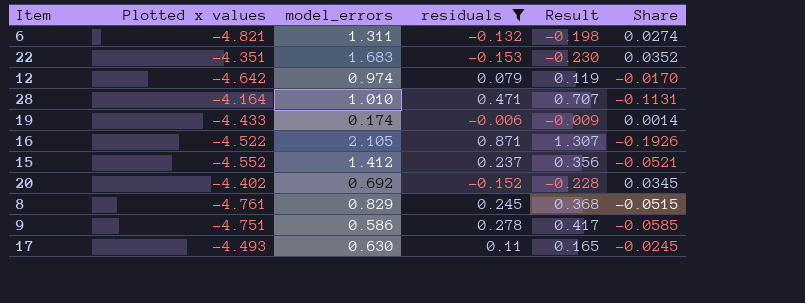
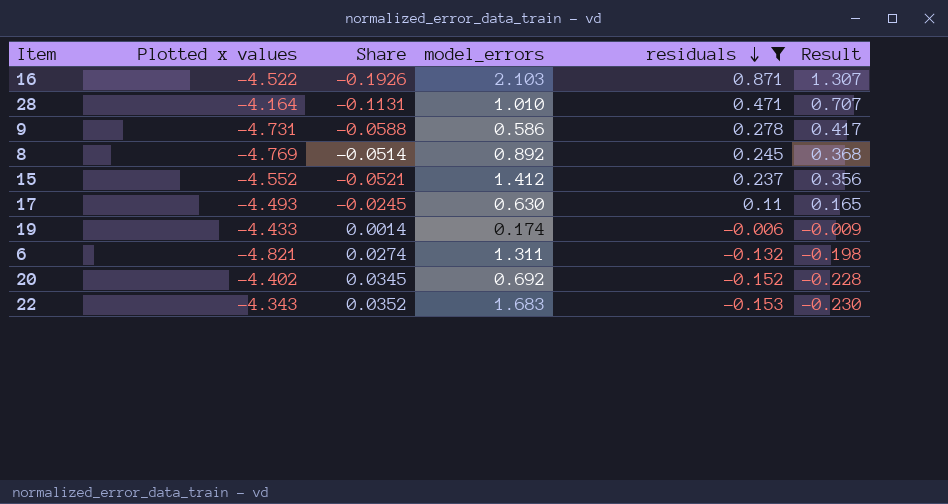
row order: none -> residuals descending
column Share | position: 6 -> 3
row 12: -4.642 | 0.974 | 0.079 | 0.119 | -0.0170 -> none
16 | model_errors: 2.105 -> 2.103
9 | Plotted x values: -4.751 -> -4.731
9 | Share: -0.0585 -> -0.0588
8 | Plotted x values: -4.761 -> -4.769
8 | Share: -0.0515 -> -0.0514
8 | model_errors: 0.829 -> 0.892
22 | Plotted x values: -4.351 -> -4.343

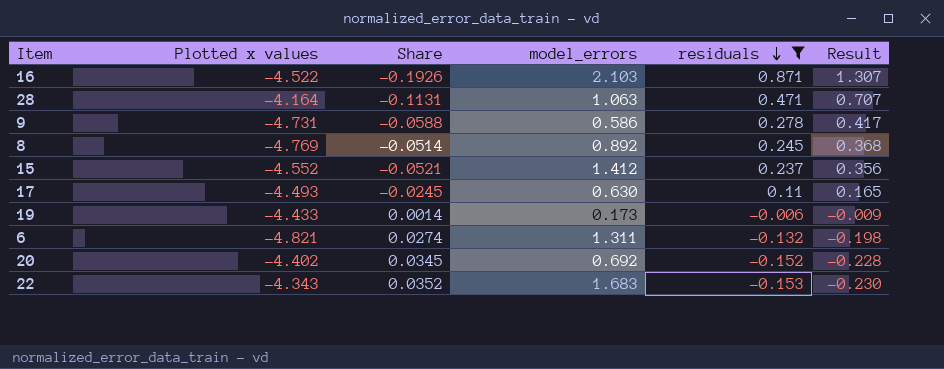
28 | model_errors: 1.010 -> 1.063
19 | model_errors: 0.174 -> 0.173

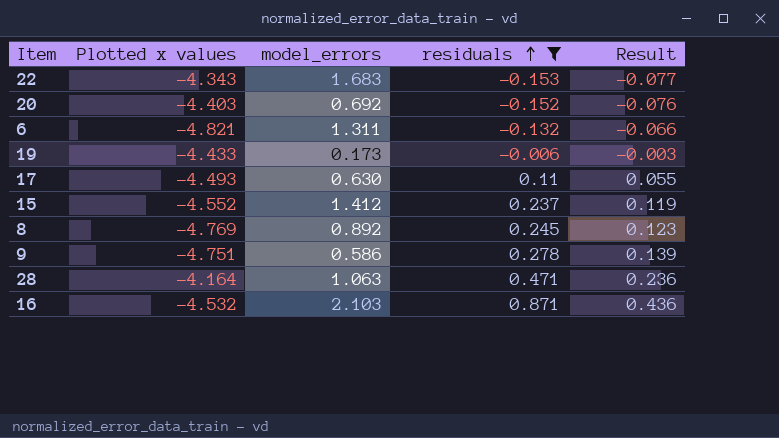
row order: residuals descending -> residuals ascending
column Share | formula: [residuals] / [Plotted x values] -> none
column Result | formula: [residuals] * 1.5 -> [residuals] * 0.5
20 | Plotted x values: -4.402 -> -4.403
9 | Plotted x values: -4.731 -> -4.751
16 | Plotted x values: -4.522 -> -4.532

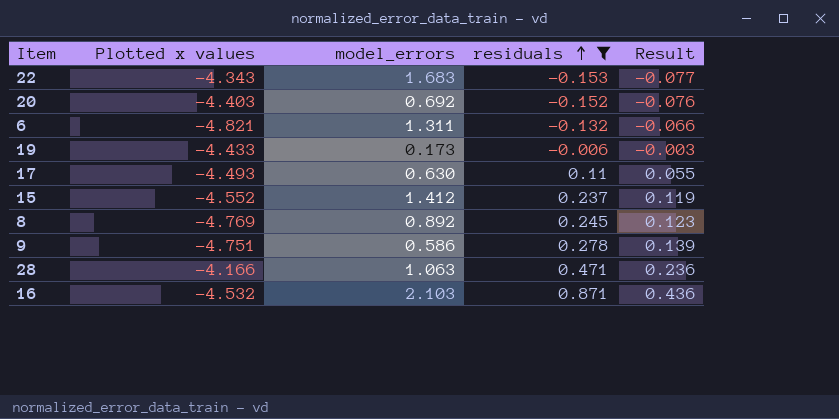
28 | Plotted x values: -4.164 -> -4.166

